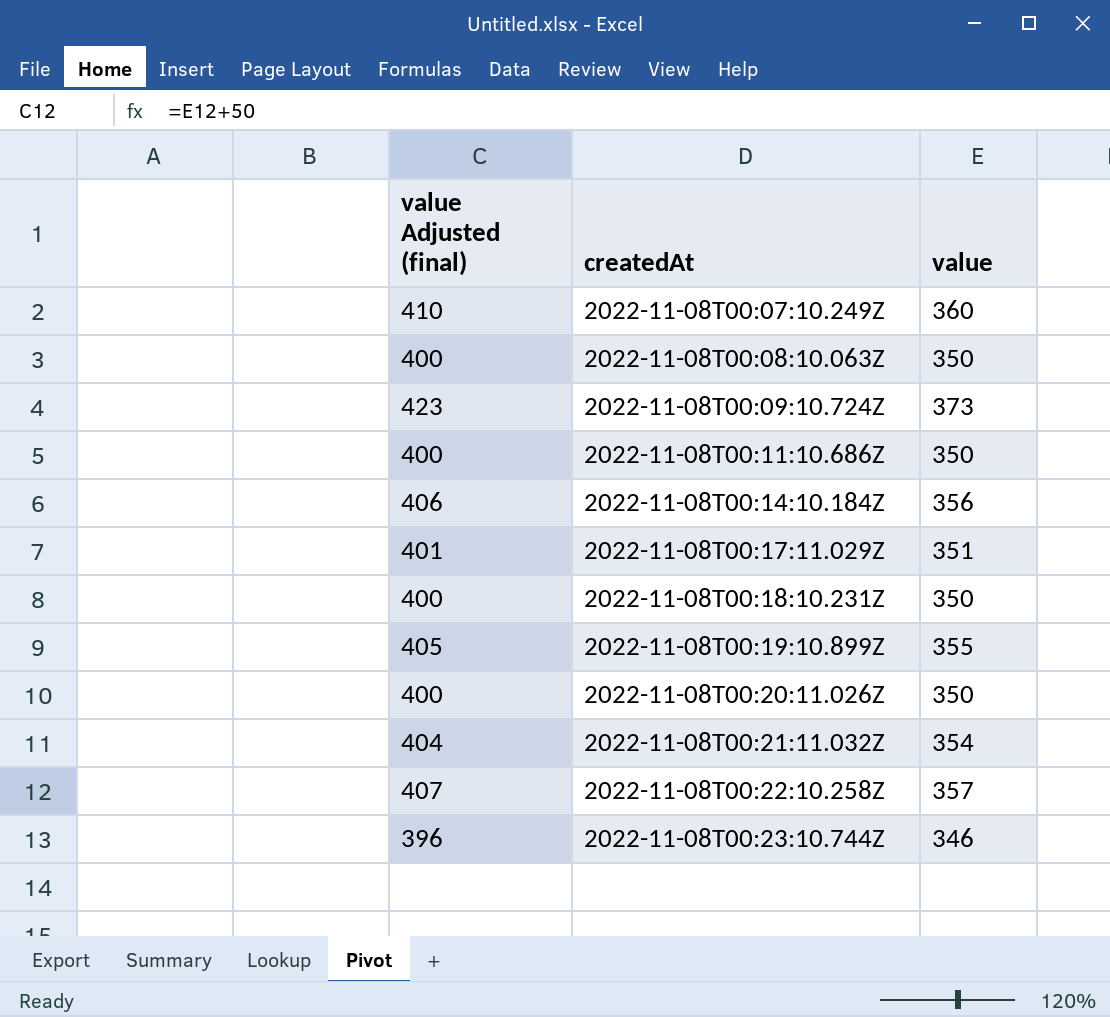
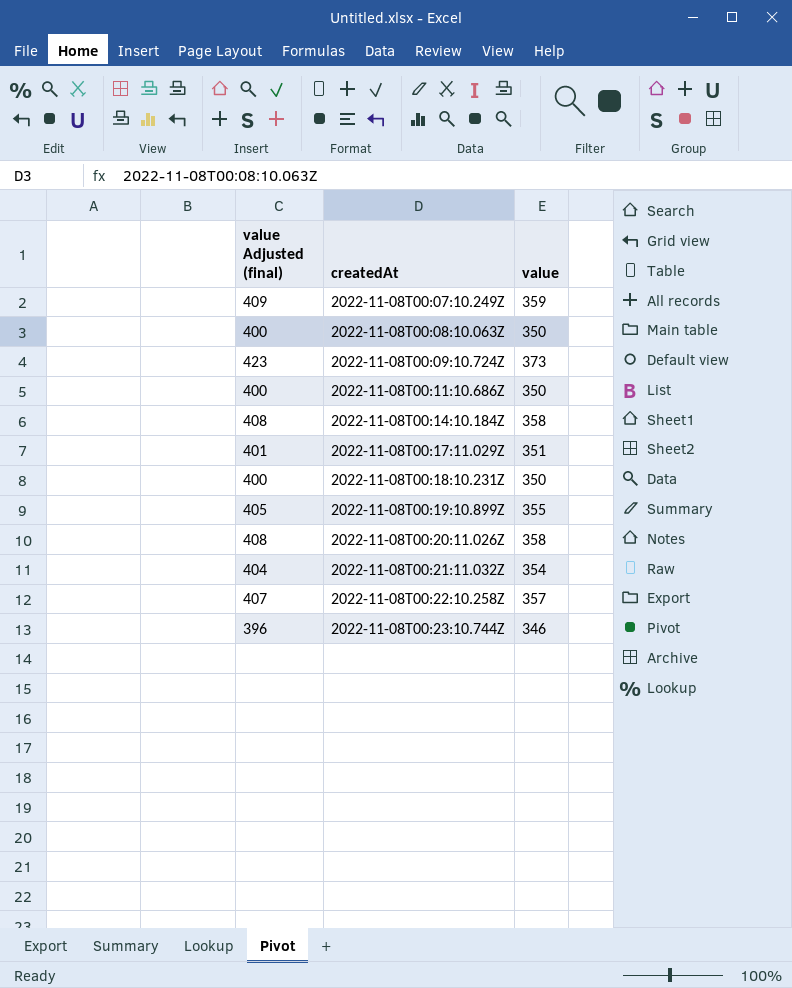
2022-11-08T00:07:10.249Z | value Adjusted (final): 410 -> 409
2022-11-08T00:07:10.249Z | value: 360 -> 359
2022-11-08T00:14:10.184Z | value Adjusted (final): 406 -> 408
2022-11-08T00:14:10.184Z | value: 356 -> 358
2022-11-08T00:20:11.026Z | value Adjusted (final): 400 -> 408
2022-11-08T00:20:11.026Z | value: 350 -> 358

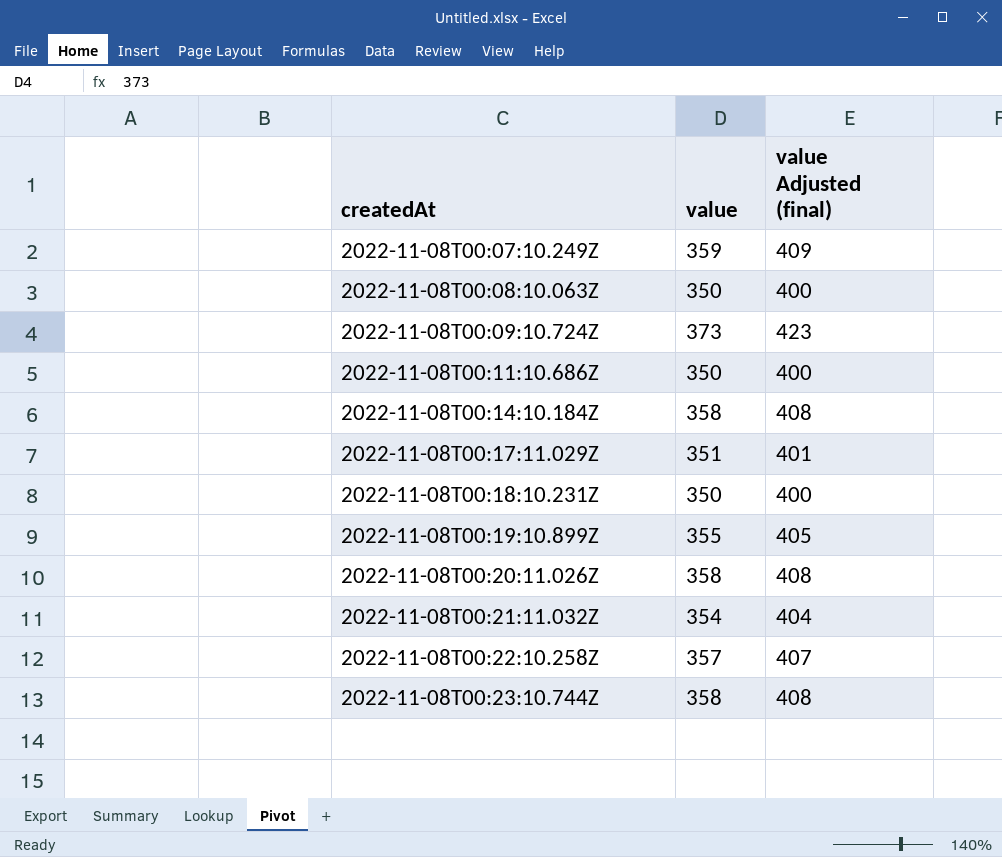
column value Adjusted (final) | position: 1 -> 3
2022-11-08T00:23:10.744Z | value: 346 -> 358
2022-11-08T00:23:10.744Z | value Adjusted (final): 396 -> 408

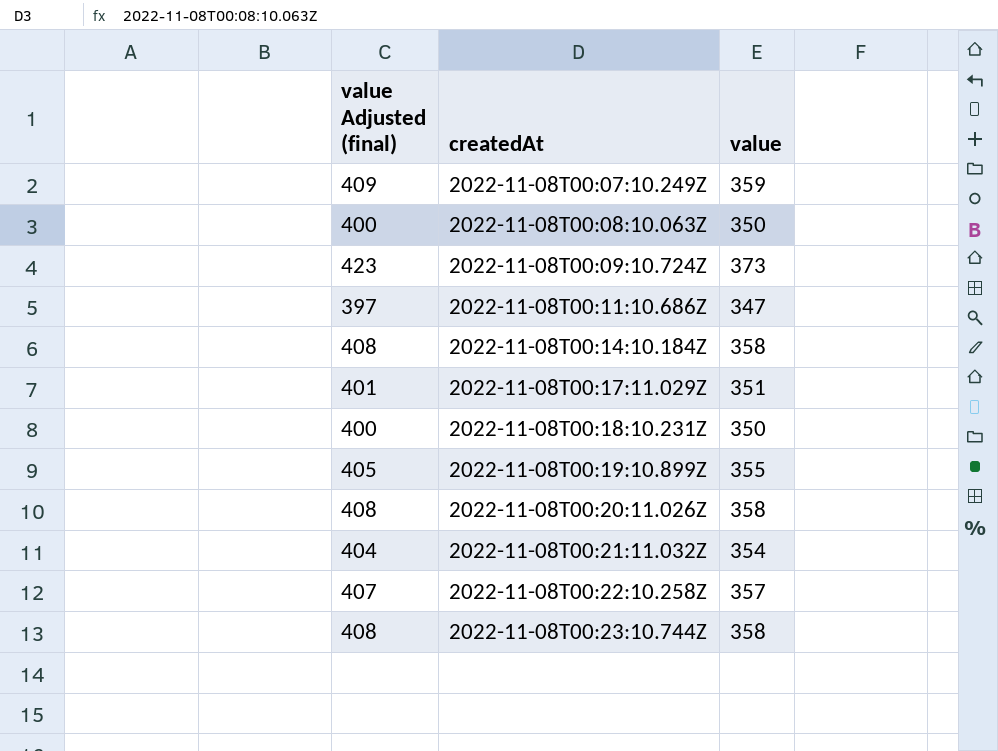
column value Adjusted (final) | position: 3 -> 1
2022-11-08T00:11:10.686Z | value Adjusted (final): 400 -> 397
2022-11-08T00:11:10.686Z | value: 350 -> 347

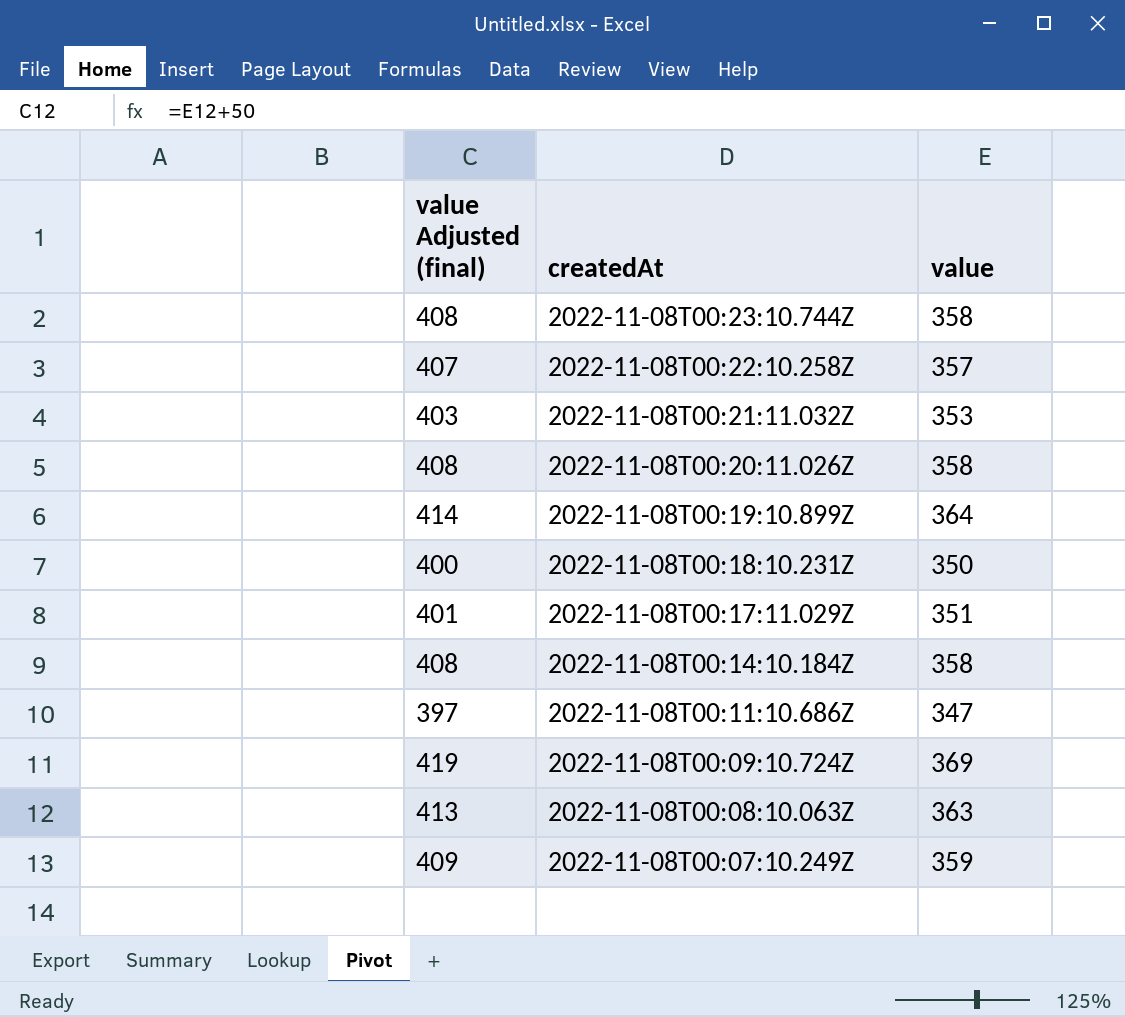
row order: createdAt ascending -> createdAt descending
2022-11-08T00:21:11.032Z | value Adjusted (final): 404 -> 403
2022-11-08T00:21:11.032Z | value: 354 -> 353
2022-11-08T00:19:10.899Z | value Adjusted (final): 405 -> 414
2022-11-08T00:19:10.899Z | value: 355 -> 364
2022-11-08T00:09:10.724Z | value Adjusted (final): 423 -> 419
2022-11-08T00:09:10.724Z | value: 373 -> 369
2022-11-08T00:08:10.063Z | value Adjusted (final): 400 -> 413
2022-11-08T00:08:10.063Z | value: 350 -> 363

